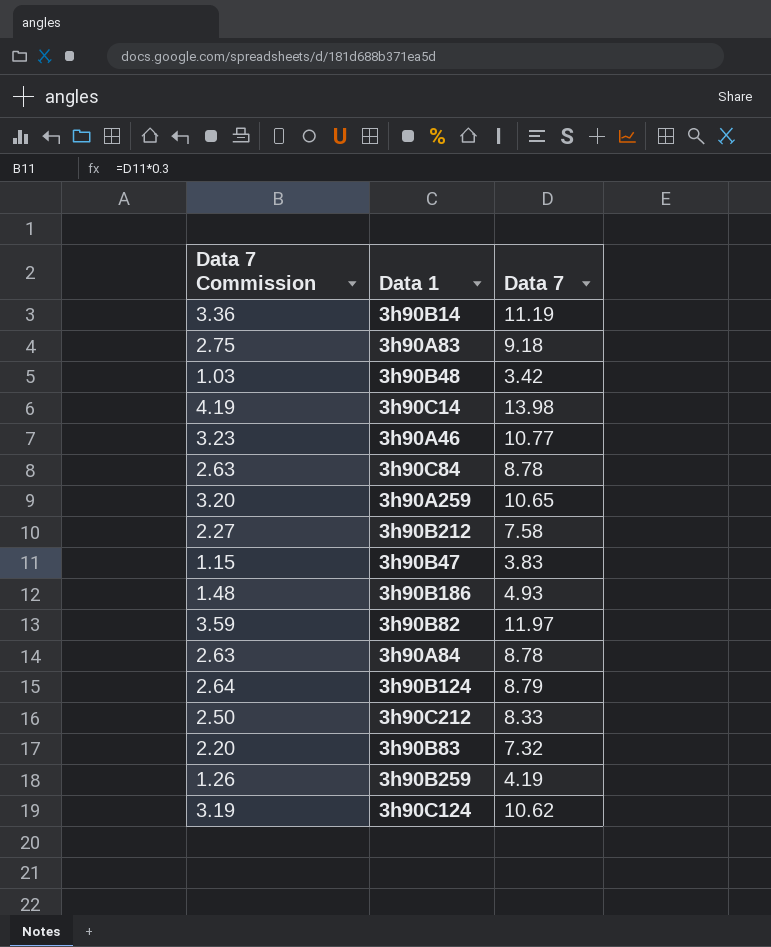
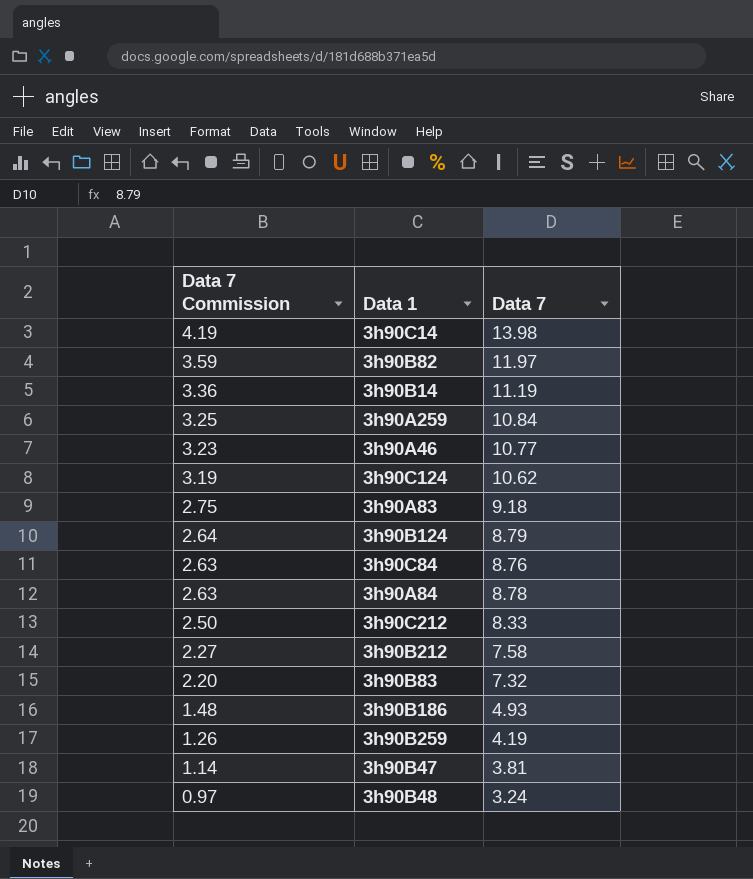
row order: none -> Data 7 Commission descending
3h90A259 | Data 7 Commission: 3.20 -> 3.25
3h90A259 | Data 7: 10.65 -> 10.84
3h90C84 | Data 7: 8.78 -> 8.76
3h90B47 | Data 7 Commission: 1.15 -> 1.14
3h90B47 | Data 7: 3.83 -> 3.81
3h90B48 | Data 7 Commission: 1.03 -> 0.97
3h90B48 | Data 7: 3.42 -> 3.24

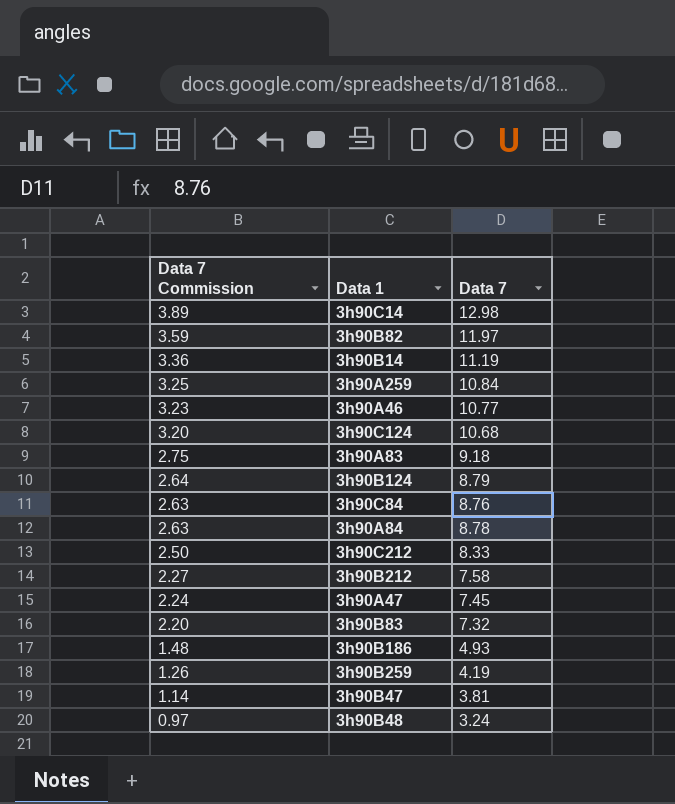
3h90C14 | Data 7 Commission: 4.19 -> 3.89
3h90C14 | Data 7: 13.98 -> 12.98
3h90C124 | Data 7 Commission: 3.19 -> 3.20
3h90C124 | Data 7: 10.62 -> 10.68
row 3h90A47: none -> 2.24 | 7.45

